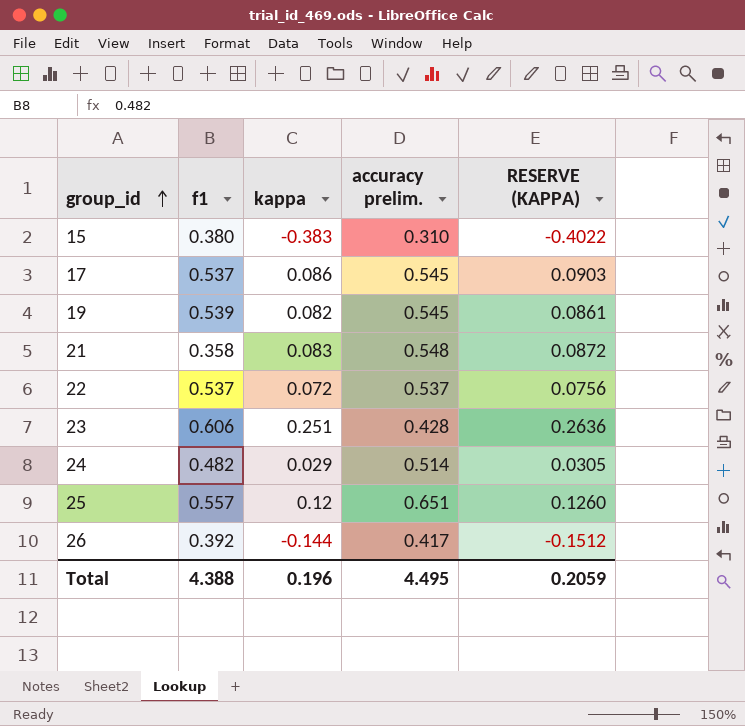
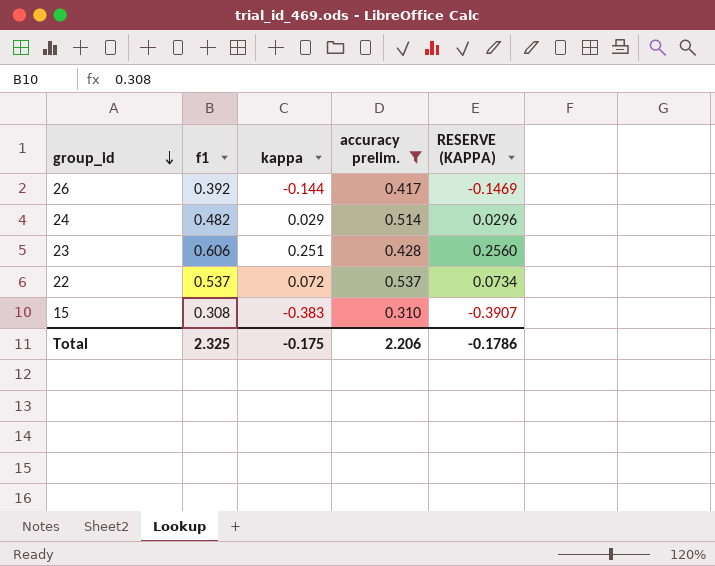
filter: none -> accuracy prelim. <= 0.537
row order: group_id ascending -> group_id descending
column RESERVE (KAPPA) | formula: [kappa] * 1.05 -> [kappa] * 1.02
15 | f1: 0.380 -> 0.308
Total | f1: 4.388 -> 2.325
Total | kappa: 0.196 -> -0.175
Total | accuracy prelim.: 4.495 -> 2.206
Total | RESERVE (KAPPA): 0.2059 -> -0.1786

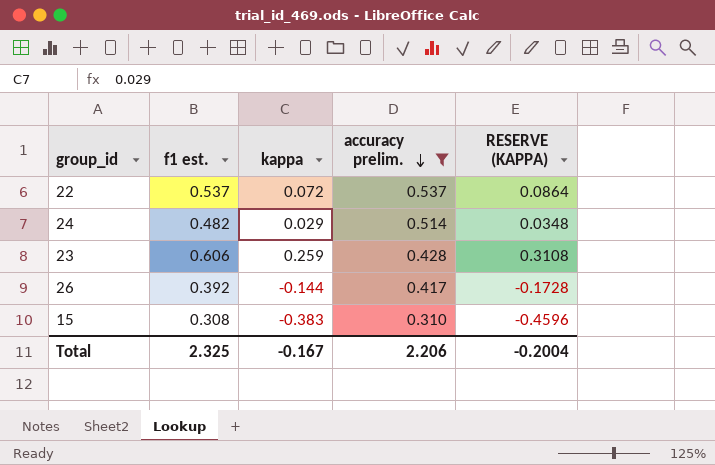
row order: group_id descending -> accuracy prelim. descending
column name: f1 -> f1 est.
column RESERVE (KAPPA) | formula: [kappa] * 1.02 -> [kappa] * 1.2
23 | kappa: 0.251 -> 0.259
Total | kappa: -0.175 -> -0.167
Total | RESERVE (KAPPA): -0.1786 -> -0.2004

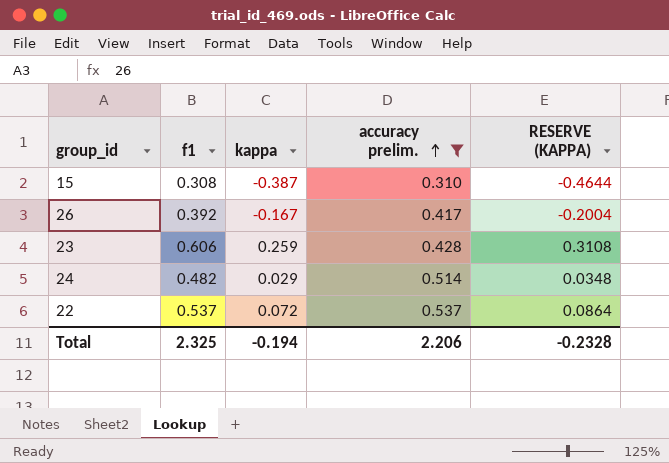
row order: accuracy prelim. descending -> accuracy prelim. ascending
column name: f1 est. -> f1
15 | kappa: -0.383 -> -0.387
15 | RESERVE (KAPPA): -0.4596 -> -0.4644
26 | kappa: -0.144 -> -0.167
26 | RESERVE (KAPPA): -0.1728 -> -0.2004
Total | kappa: -0.167 -> -0.194
Total | RESERVE (KAPPA): -0.2004 -> -0.2328

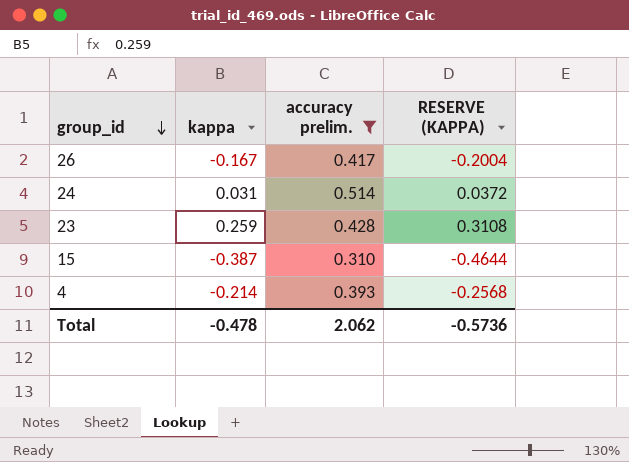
row order: accuracy prelim. ascending -> group_id descending
column f1 | position: 2 -> none
row 22: 0.537 | 0.072 | 0.537 | 0.0864 -> none
24 | kappa: 0.029 -> 0.031
24 | RESERVE (KAPPA): 0.0348 -> 0.0372
row 4: none -> -0.214 | 0.393 | -0.2568
Total | kappa: -0.194 -> -0.478
Total | accuracy prelim.: 2.206 -> 2.062
Total | RESERVE (KAPPA): -0.2328 -> -0.5736

